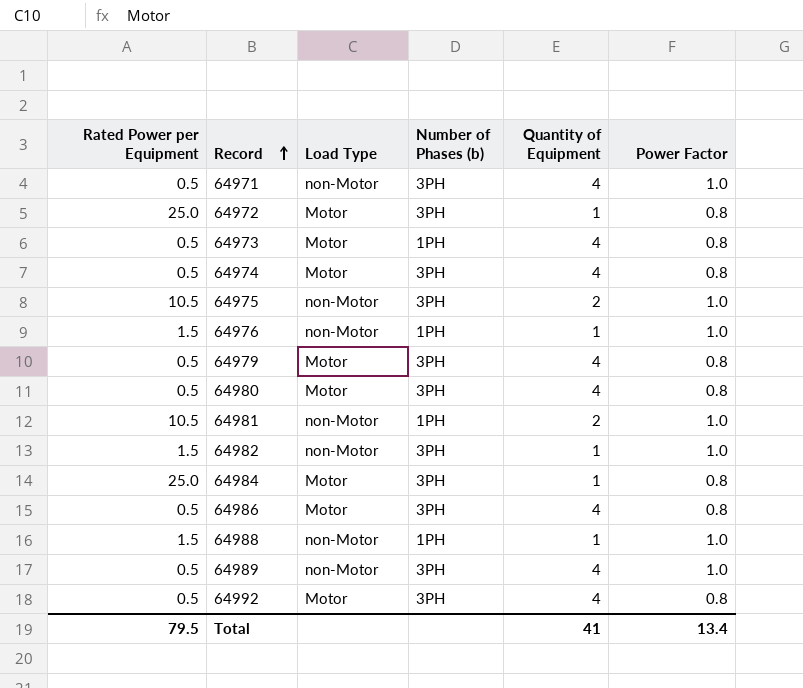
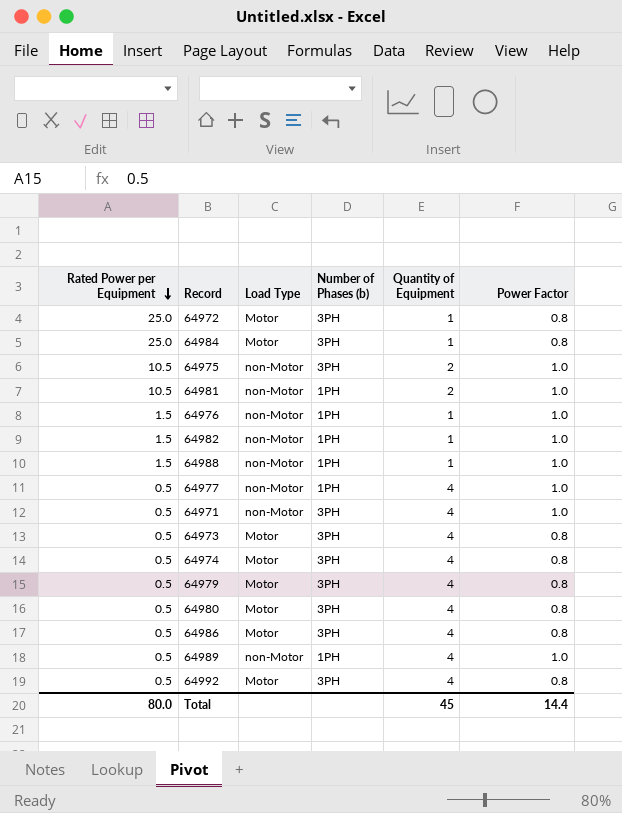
row order: Record ascending -> Rated Power per Equipment descending
64982 | Number of Phases (b): 3PH -> 1PH
row 64977: none -> 0.5 | non-Motor | 1PH | 4 | 1.0
64973 | Number of Phases (b): 1PH -> 3PH
64989 | Number of Phases (b): 3PH -> 1PH
Total | Rated Power per Equipment: 79.5 -> 80.0
Total | Quantity of Equipment: 41 -> 45
Total | Power Factor: 13.4 -> 14.4

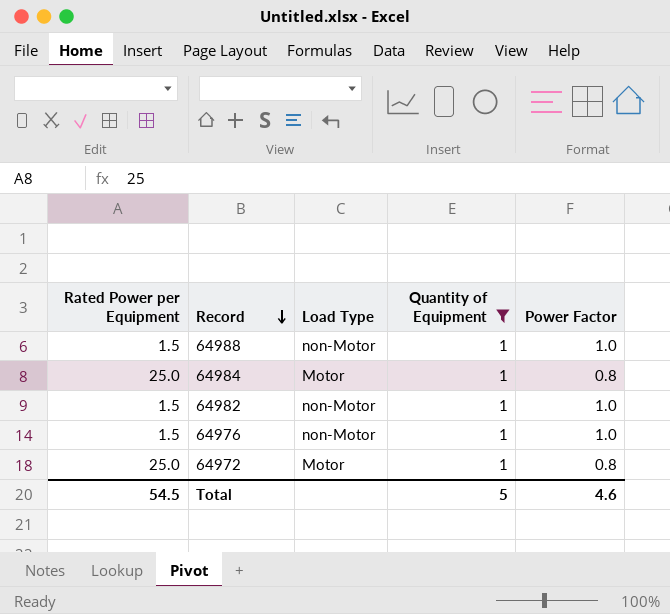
filter: none -> Quantity of Equipment = 1
row order: Rated Power per Equipment descending -> Record descending
column Number of Phases (b) | position: 4 -> none
Total | Rated Power per Equipment: 80.0 -> 54.5
Total | Quantity of Equipment: 45 -> 5
Total | Power Factor: 14.4 -> 4.6

